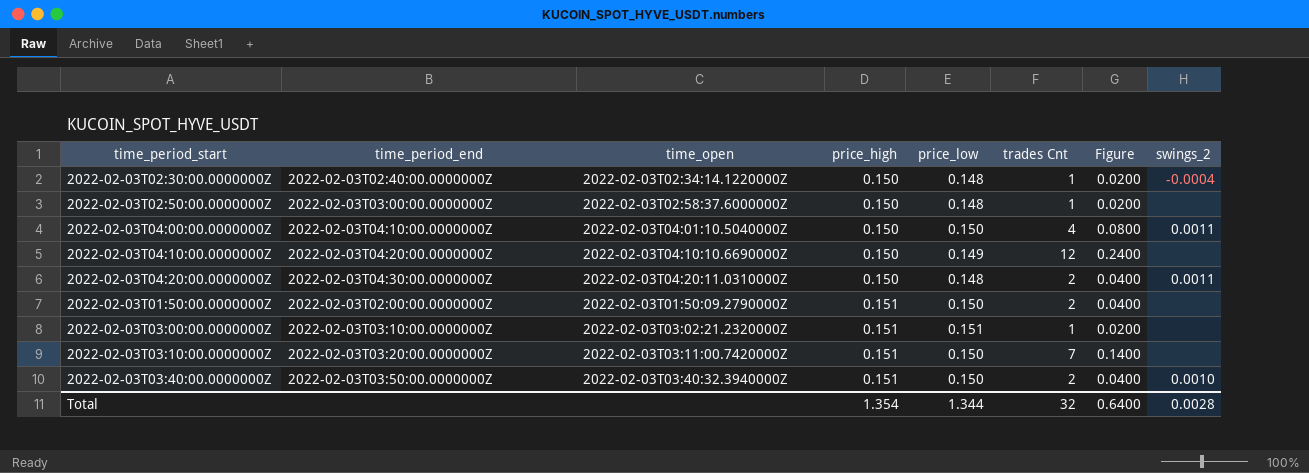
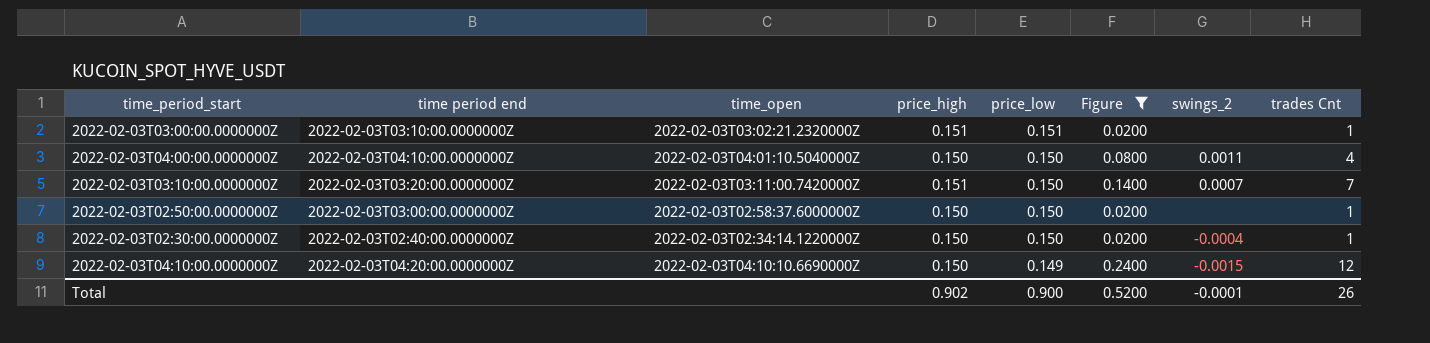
filter: none -> Figure != 0.0400
row order: price_high ascending -> price_low descending
column name: time_period_end -> time period end
column trades Cnt | position: 6 -> 8
2022-02-03T03:10:00.0000000Z | swings_2: none -> 0.0007
2022-02-03T02:50:00.0000000Z | price_low: 0.148 -> 0.150
2022-02-03T02:30:00.0000000Z | price_low: 0.148 -> 0.150
2022-02-03T04:10:00.0000000Z | swings_2: none -> -0.0015
Total | price_high: 1.354 -> 0.902
Total | price_low: 1.344 -> 0.900
Total | Figure: 0.6400 -> 0.5200
Total | swings_2: 0.0028 -> -0.0001
Total | trades Cnt: 32 -> 26

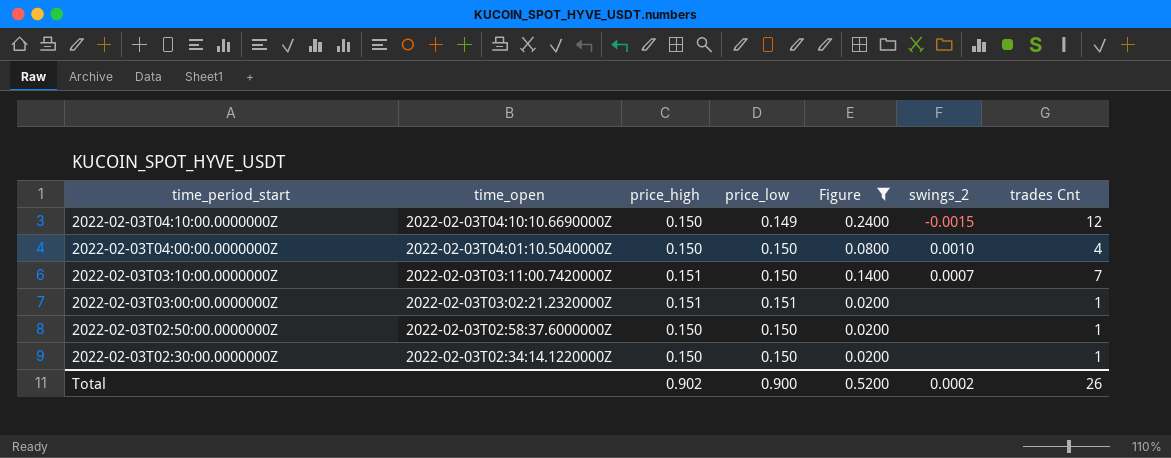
row order: price_low descending -> time_period_start descending
column time period end | position: 2 -> none
2022-02-03T04:00:00.0000000Z | swings_2: 0.0011 -> 0.0010
2022-02-03T02:30:00.0000000Z | swings_2: -0.0004 -> none
Total | swings_2: -0.0001 -> 0.0002

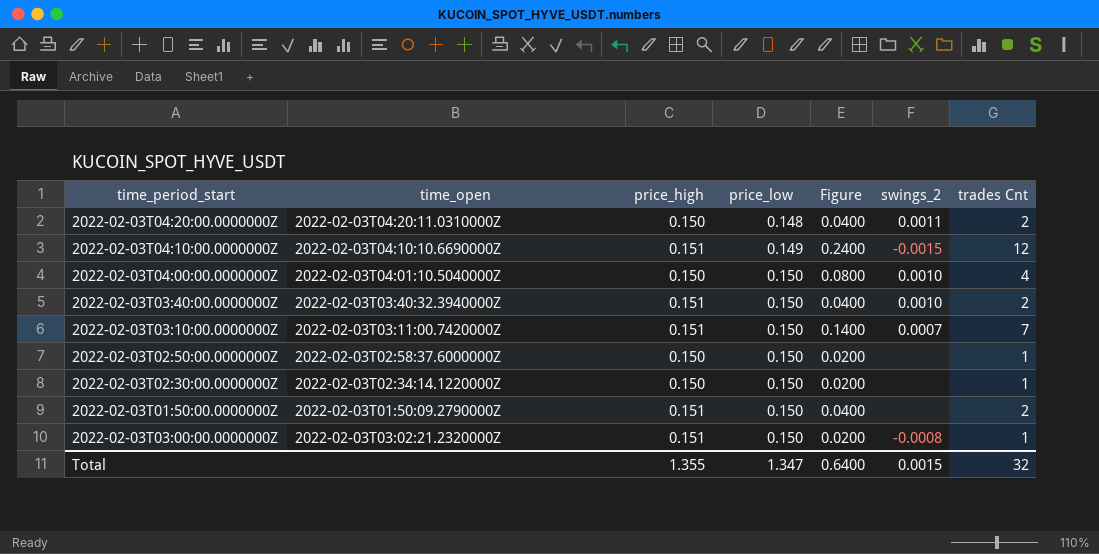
filter: Figure != 0.0400 -> none
row order: time_period_start descending -> price_low ascending
2022-02-03T04:10:00.0000000Z | price_high: 0.150 -> 0.151
2022-02-03T03:00:00.0000000Z | price_low: 0.151 -> 0.150
2022-02-03T03:00:00.0000000Z | swings_2: none -> -0.0008
Total | price_high: 0.902 -> 1.355
Total | price_low: 0.900 -> 1.347
Total | Figure: 0.5200 -> 0.6400
Total | swings_2: 0.0002 -> 0.0015
Total | trades Cnt: 26 -> 32

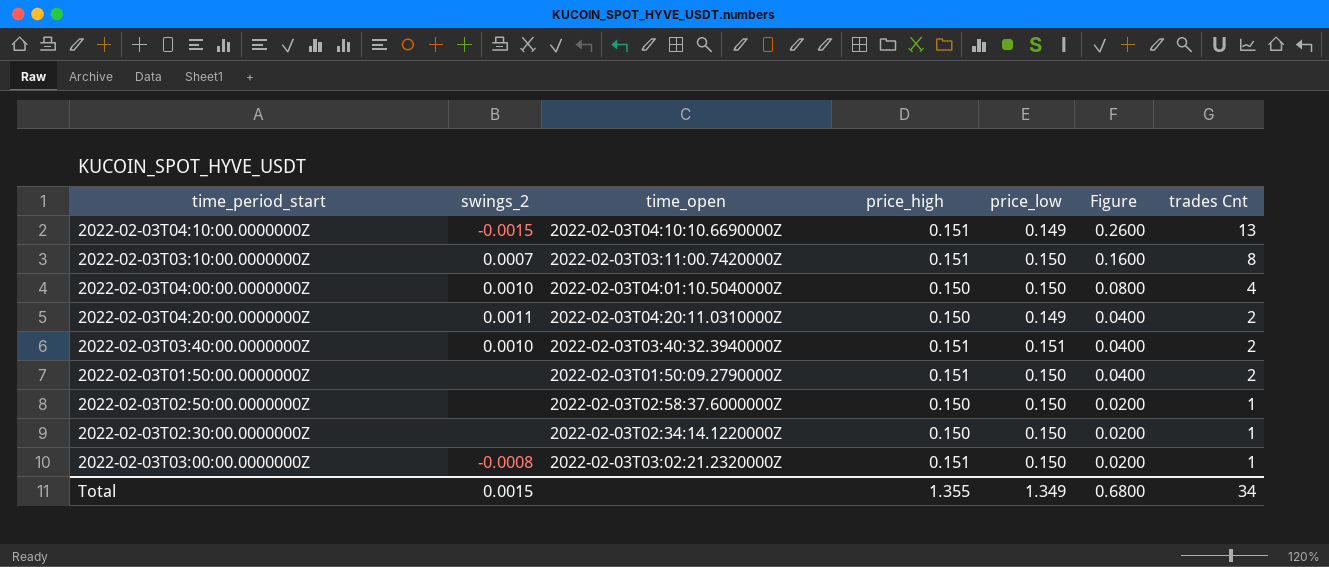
row order: price_low ascending -> Figure descending
column swings_2 | position: 6 -> 2
2022-02-03T04:10:00.0000000Z | Figure: 0.2400 -> 0.2600
2022-02-03T04:10:00.0000000Z | trades Cnt: 12 -> 13
2022-02-03T03:10:00.0000000Z | Figure: 0.1400 -> 0.1600
2022-02-03T03:10:00.0000000Z | trades Cnt: 7 -> 8
2022-02-03T04:20:00.0000000Z | price_low: 0.148 -> 0.149
2022-02-03T03:40:00.0000000Z | price_low: 0.150 -> 0.151
Total | price_low: 1.347 -> 1.349
Total | Figure: 0.6400 -> 0.6800
Total | trades Cnt: 32 -> 34

